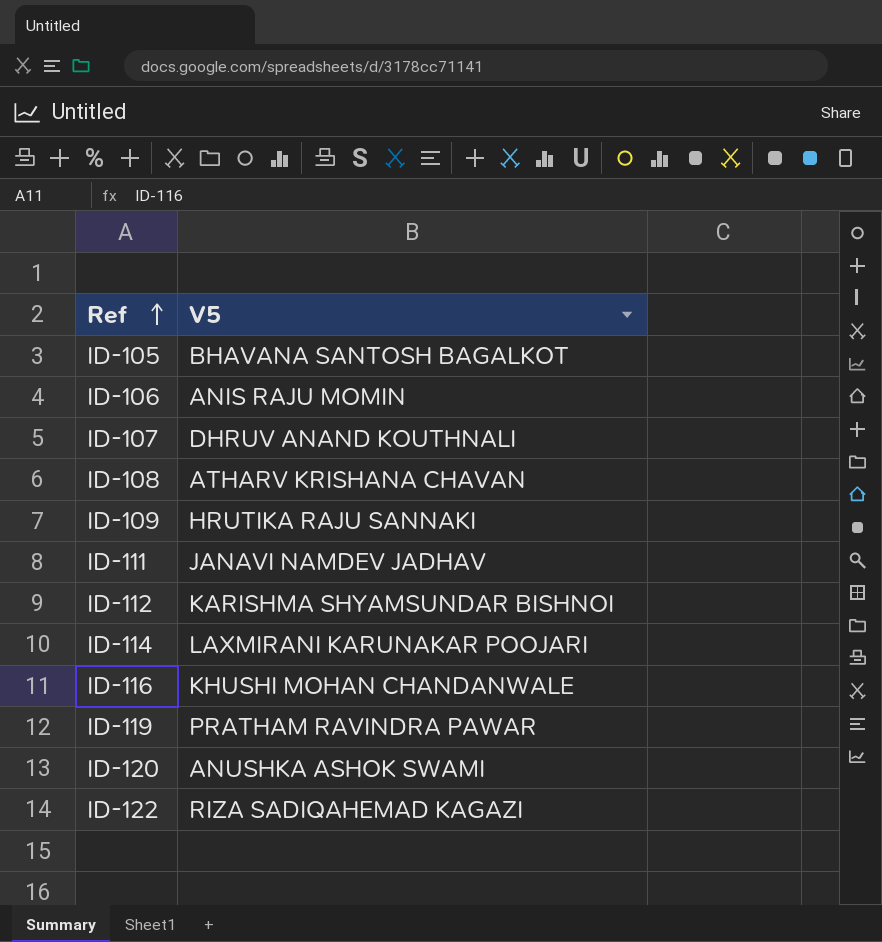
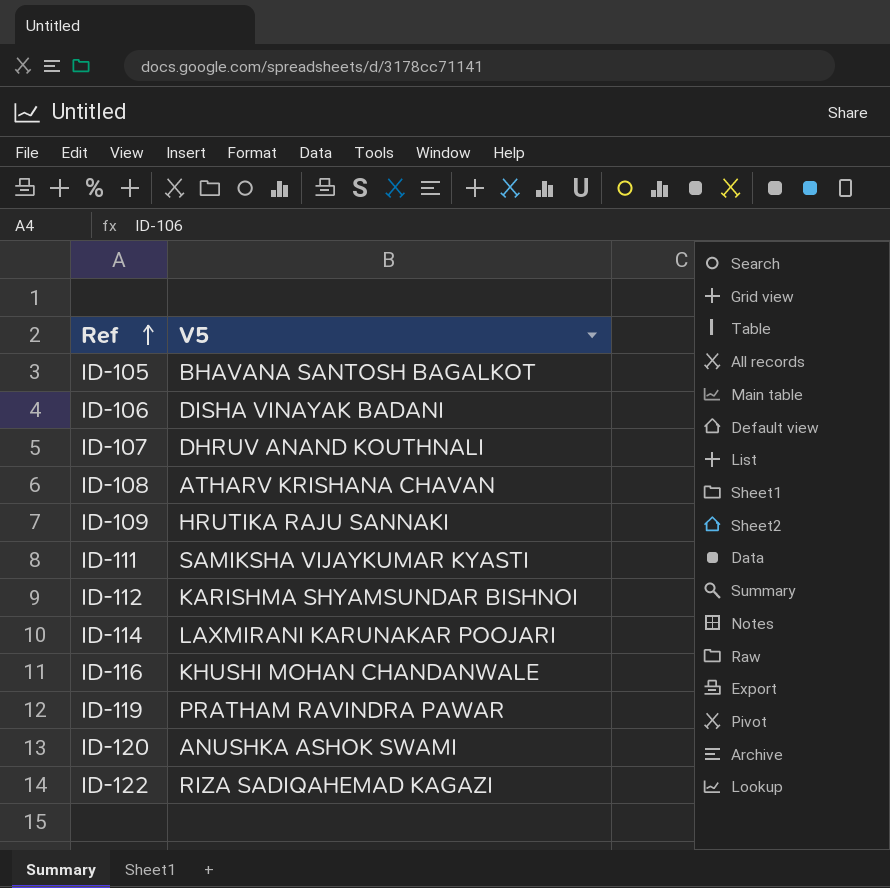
ID-106 | V5: ANIS RAJU MOMIN -> DISHA VINAYAK BADANI
ID-111 | V5: JANAVI NAMDEV JADHAV -> SAMIKSHA VIJAYKUMAR KYASTI

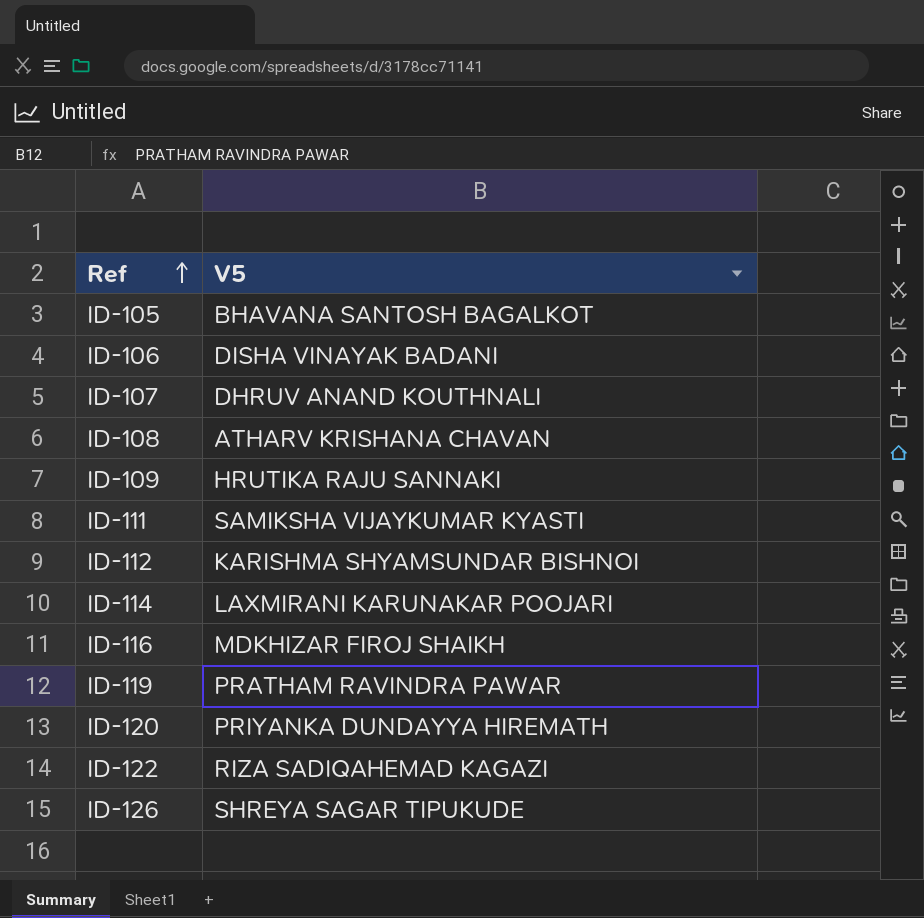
ID-116 | V5: KHUSHI MOHAN CHANDANWALE -> MDKHIZAR FIROJ SHAIKH
ID-120 | V5: ANUSHKA ASHOK SWAMI -> PRIYANKA DUNDAYYA HIREMATH
row ID-126: none -> SHREYA SAGAR TIPUKUDE

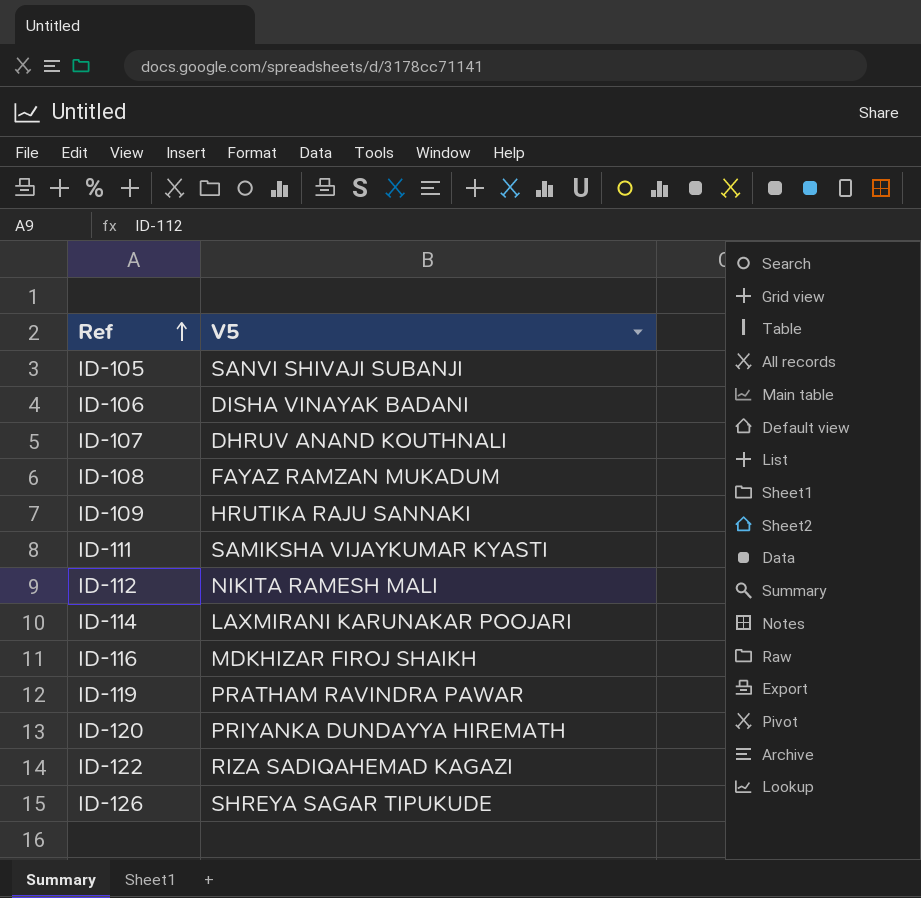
ID-105 | V5: BHAVANA SANTOSH BAGALKOT -> SANVI SHIVAJI SUBANJI
ID-108 | V5: ATHARV KRISHANA CHAVAN -> FAYAZ RAMZAN MUKADUM
ID-112 | V5: KARISHMA SHYAMSUNDAR BISHNOI -> NIKITA RAMESH MALI

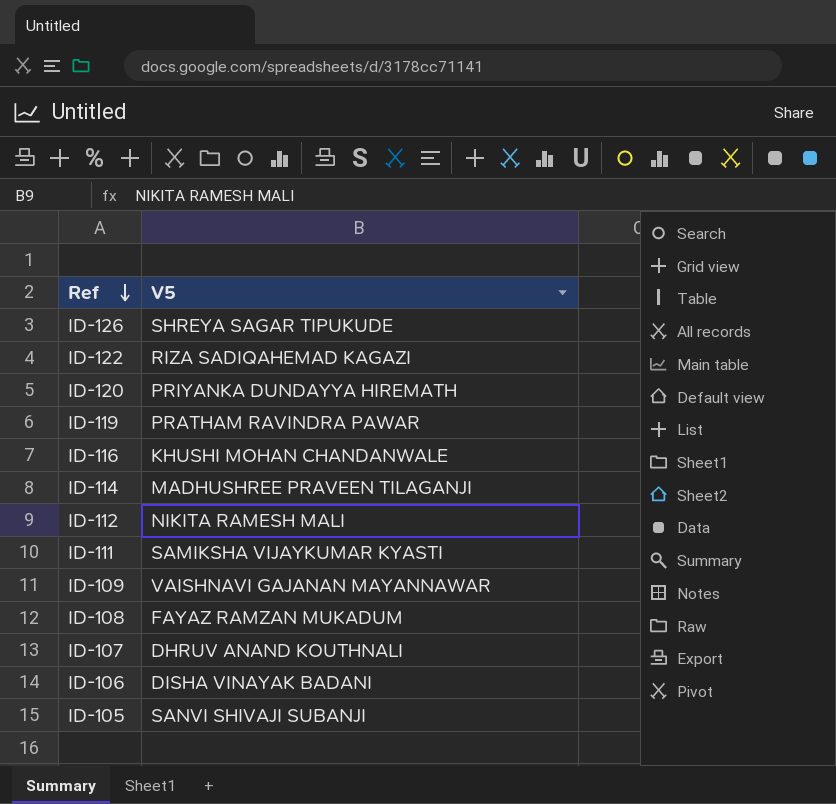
row order: Ref ascending -> Ref descending
ID-116 | V5: MDKHIZAR FIROJ SHAIKH -> KHUSHI MOHAN CHANDANWALE
ID-114 | V5: LAXMIRANI KARUNAKAR POOJARI -> MADHUSHREE PRAVEEN TILAGANJI
ID-109 | V5: HRUTIKA RAJU SANNAKI -> VAISHNAVI GAJANAN MAYANNAWAR

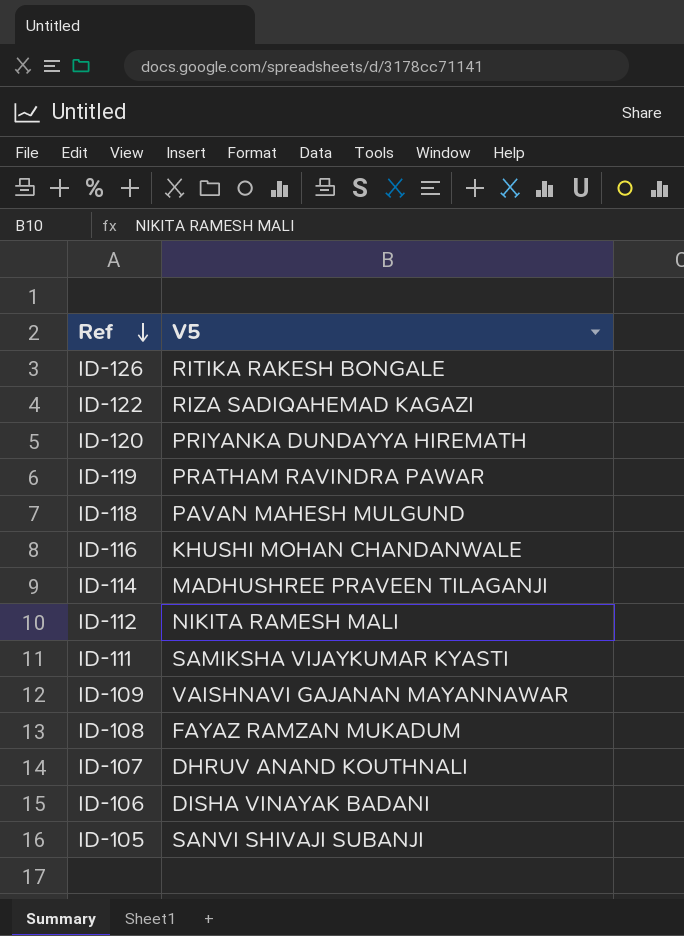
ID-126 | V5: SHREYA SAGAR TIPUKUDE -> RITIKA RAKESH BONGALE
row ID-118: none -> PAVAN MAHESH MULGUND

